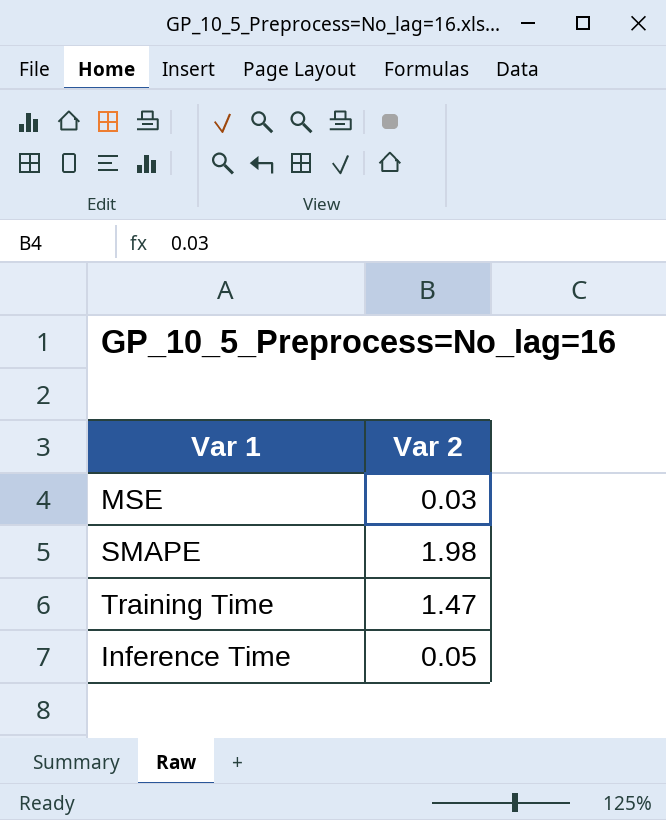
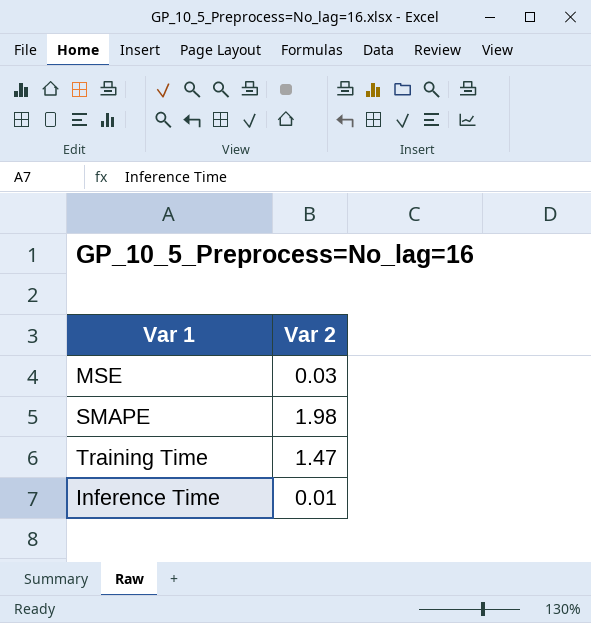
Inference Time | Var 2: 0.05 -> 0.01

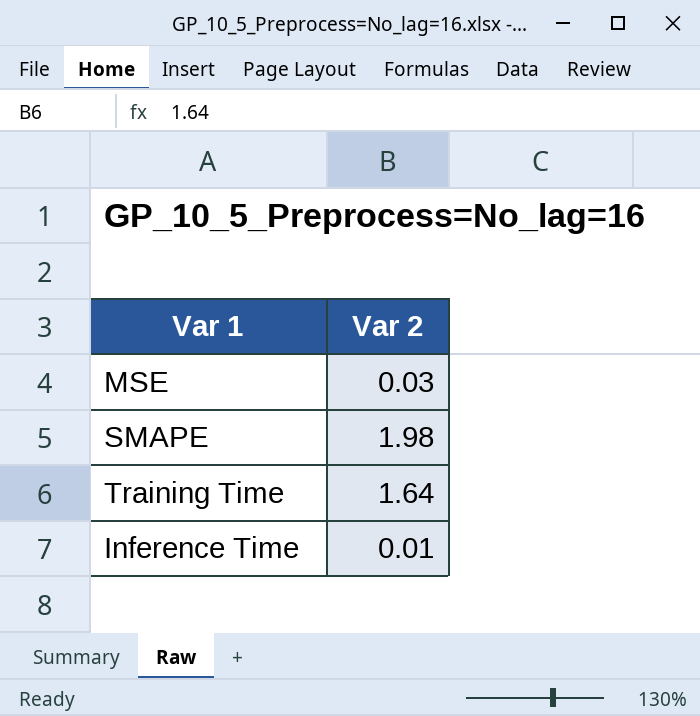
Training Time | Var 2: 1.47 -> 1.64

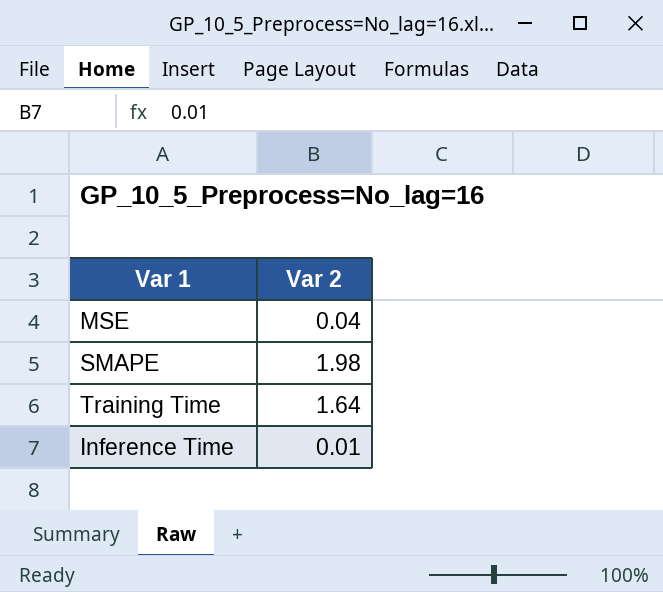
MSE | Var 2: 0.03 -> 0.04

